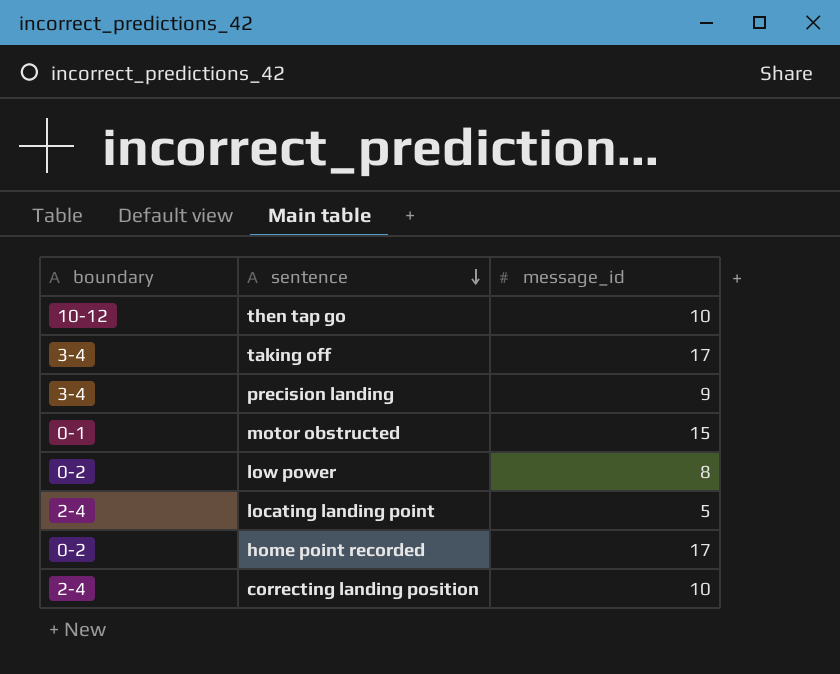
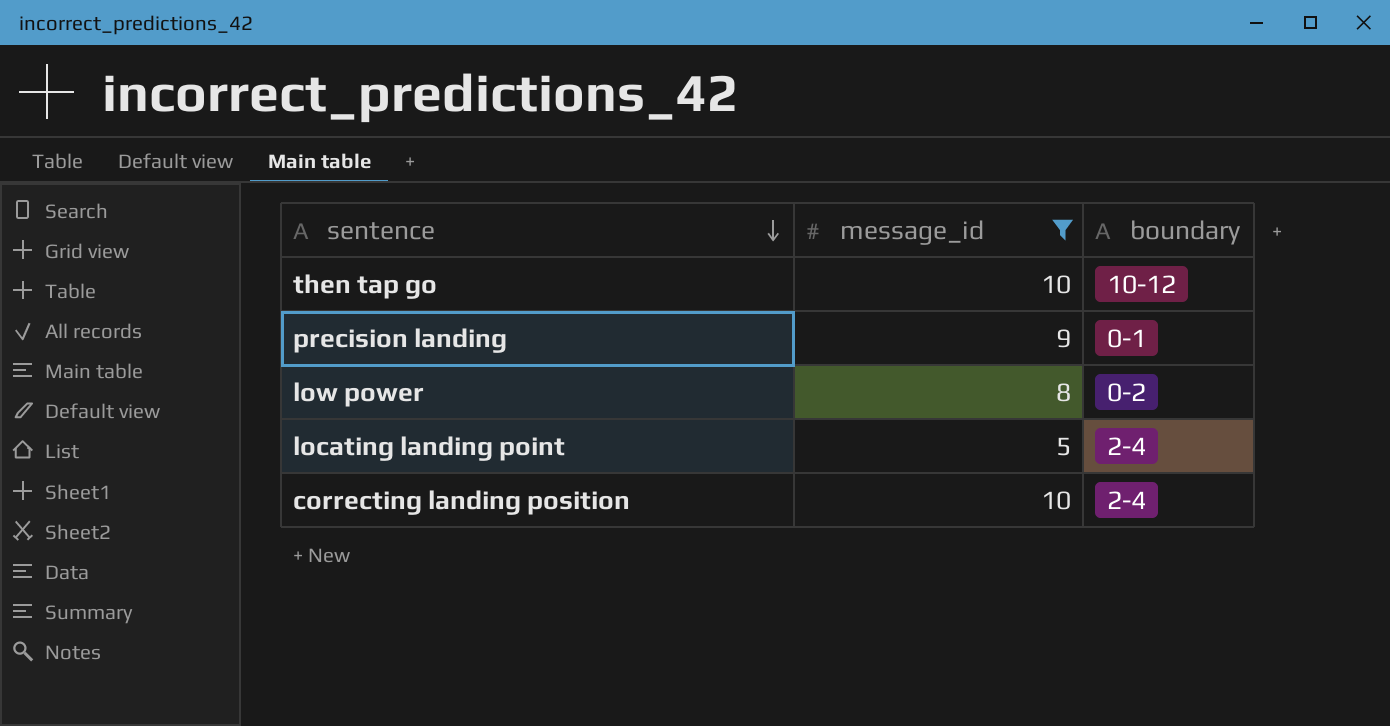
filter: none -> message_id <= 10
column boundary | position: 1 -> 3
precision landing | boundary: 3-4 -> 0-1

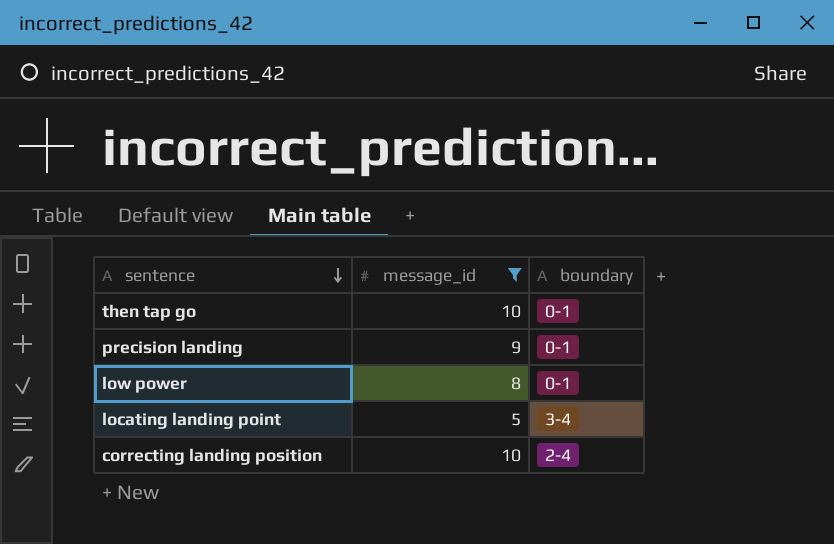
then tap go | boundary: 10-12 -> 0-1
low power | boundary: 0-2 -> 0-1
locating landing point | boundary: 2-4 -> 3-4

